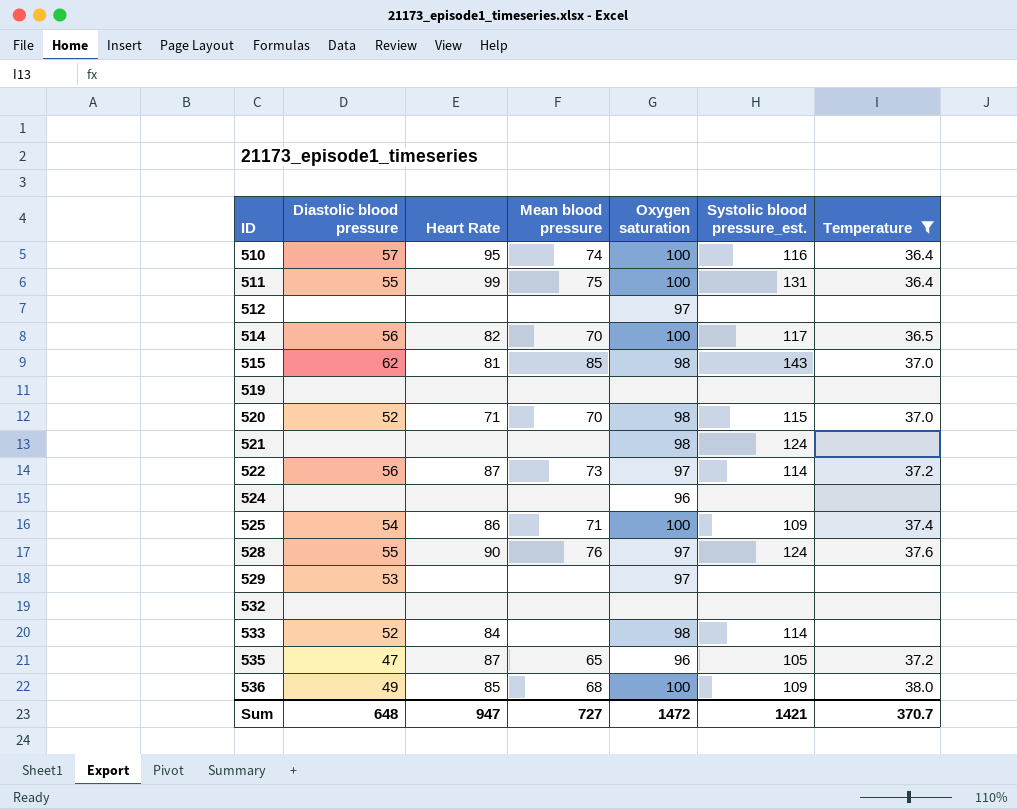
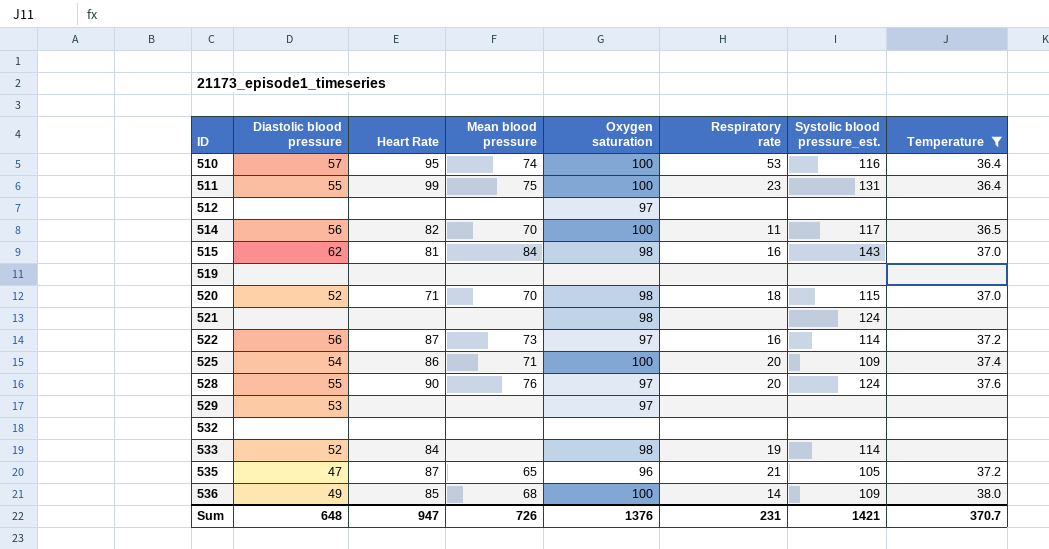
column Respiratory rate | position: none -> 6
row 524: none | none | none | 96 | none | none -> none
515 | Mean blood pressure: 85 -> 84
Sum | Mean blood pressure: 727 -> 726
Sum | Oxygen saturation: 1472 -> 1376

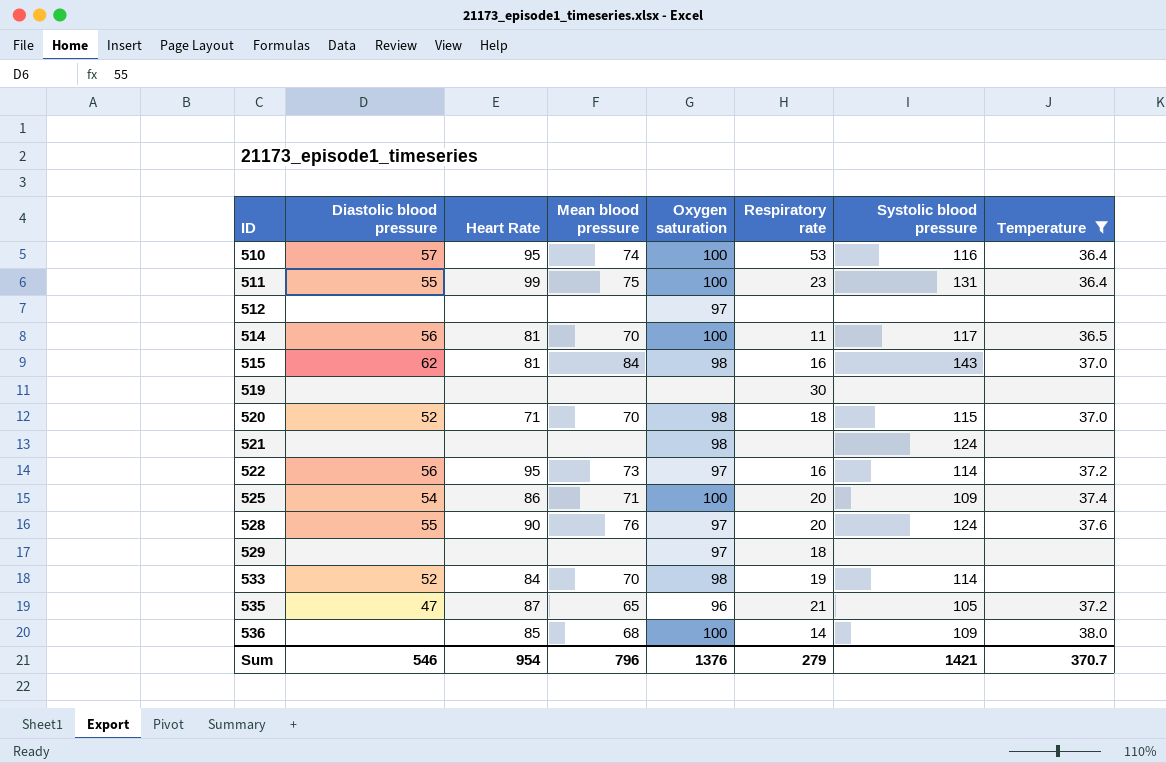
column name: Systolic blood pressure_est. -> Systolic blood pressure
row 532: none | none | none | none | none | none | none -> none
514 | Heart Rate: 82 -> 81
519 | Respiratory rate: none -> 30
522 | Heart Rate: 87 -> 95
529 | Diastolic blood pressure: 53 -> none
529 | Respiratory rate: none -> 18
533 | Mean blood pressure: none -> 70
536 | Diastolic blood pressure: 49 -> none
Sum | Diastolic blood pressure: 648 -> 546
Sum | Heart Rate: 947 -> 954
Sum | Mean blood pressure: 726 -> 796
Sum | Respiratory rate: 231 -> 279

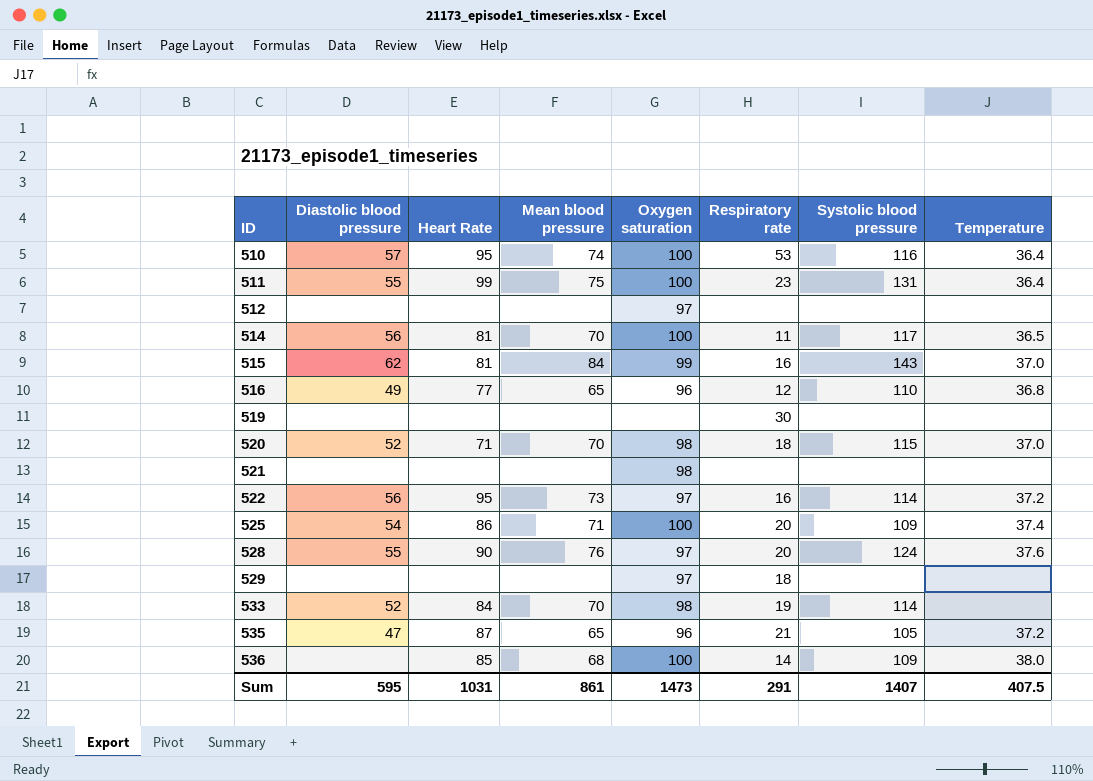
filter: Temperature != 36.8 -> none
515 | Oxygen saturation: 98 -> 99
521 | Systolic blood pressure: 124 -> none
Sum | Diastolic blood pressure: 546 -> 595
Sum | Heart Rate: 954 -> 1031
Sum | Mean blood pressure: 796 -> 861
Sum | Oxygen saturation: 1376 -> 1473
Sum | Respiratory rate: 279 -> 291
Sum | Systolic blood pressure: 1421 -> 1407
Sum | Temperature: 370.7 -> 407.5

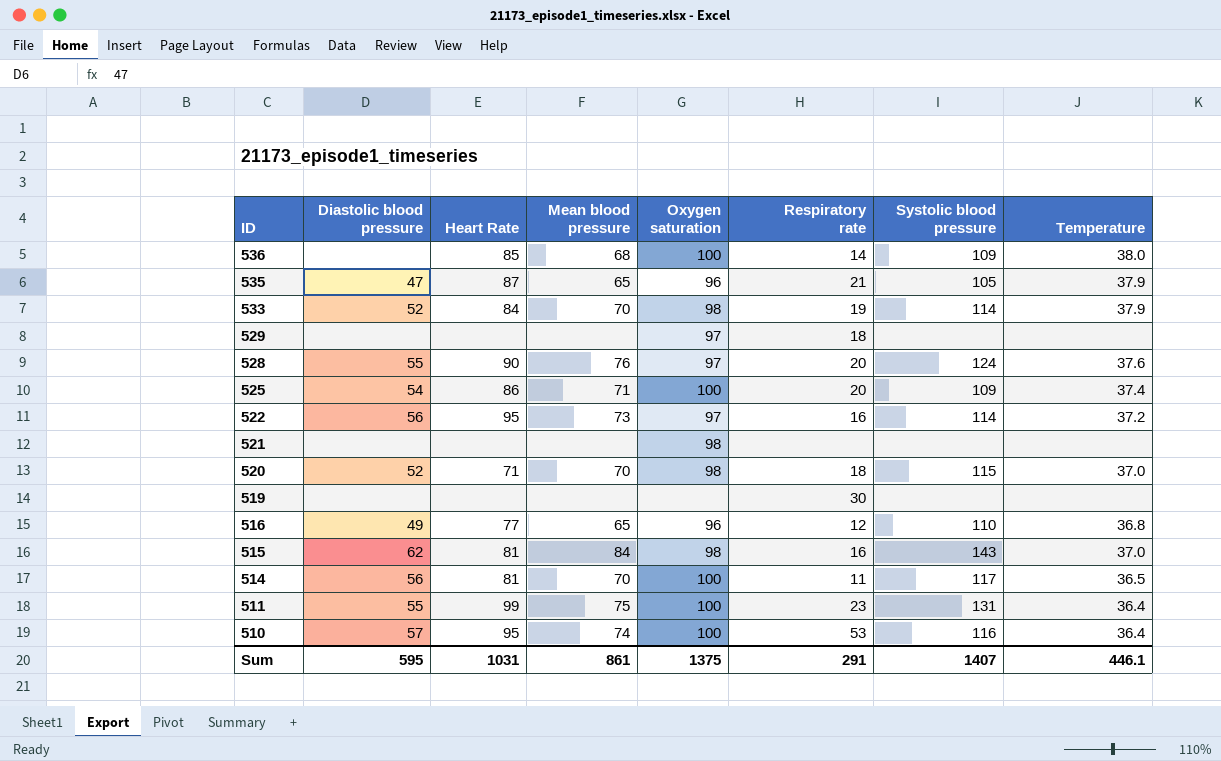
row order: ID ascending -> ID descending
row 512: none | none | none | 97 | none | none | none -> none
535 | Temperature: 37.2 -> 37.9
533 | Temperature: none -> 37.9
515 | Oxygen saturation: 99 -> 98
Sum | Oxygen saturation: 1473 -> 1375
Sum | Temperature: 407.5 -> 446.1

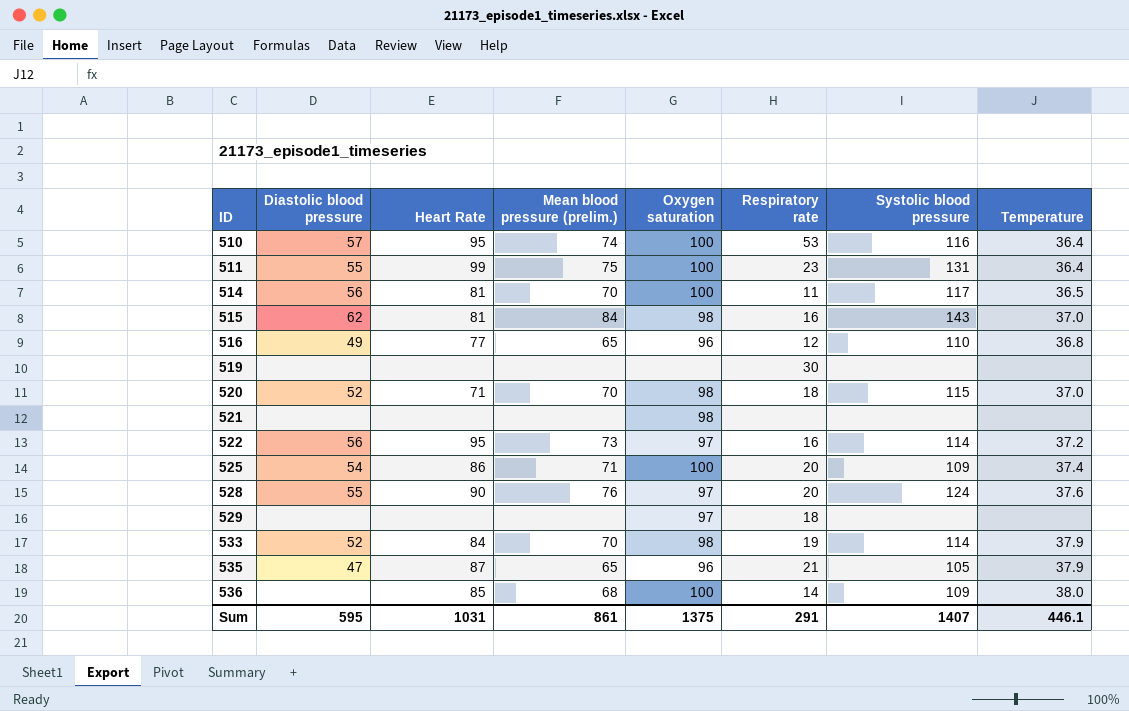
row order: ID descending -> ID ascending
column name: Mean blood pressure -> Mean blood pressure (prelim.)

